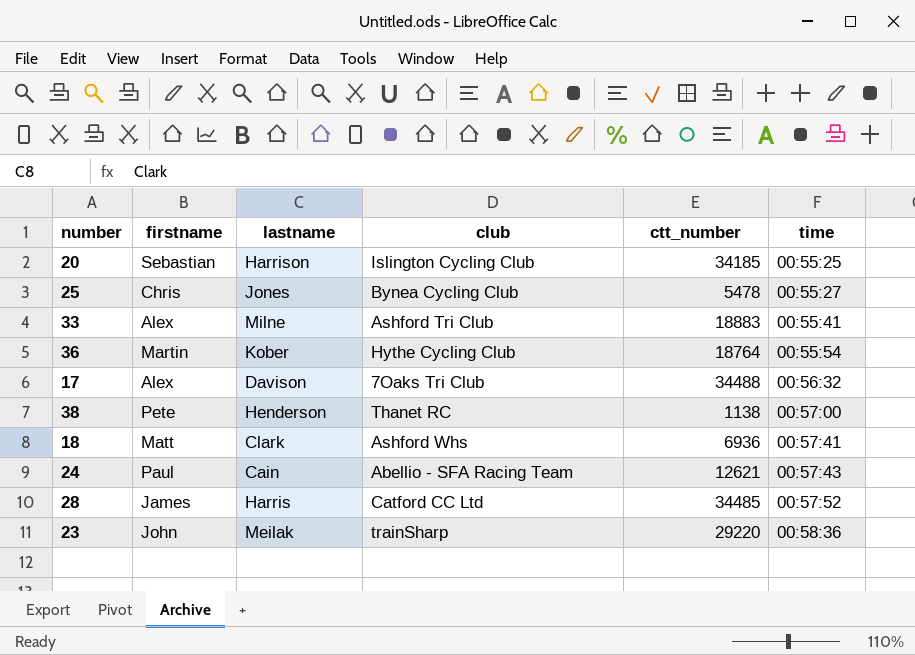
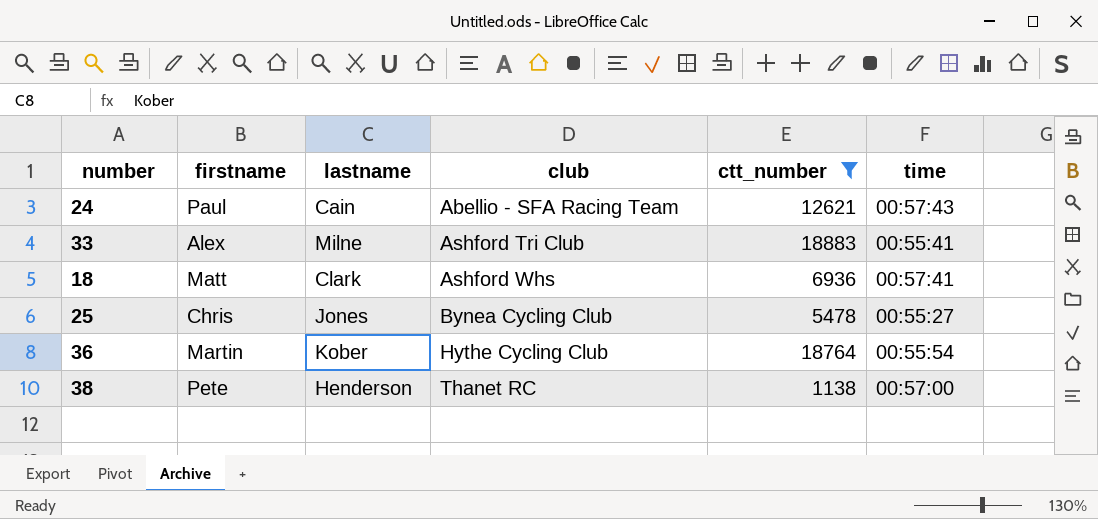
filter: none -> ctt_number <= 18883
row order: time ascending -> club ascending

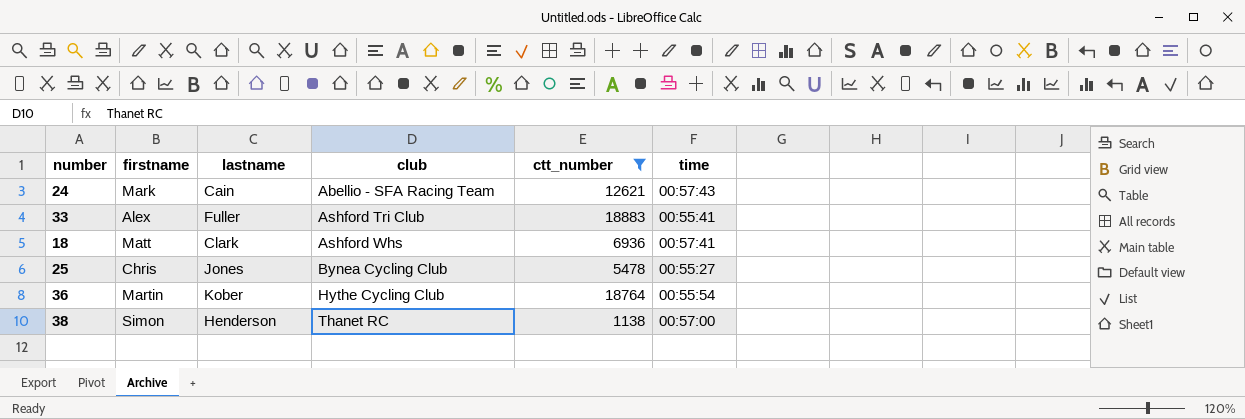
24 | firstname: Paul -> Mark
33 | lastname: Milne -> Fuller
38 | firstname: Pete -> Simon

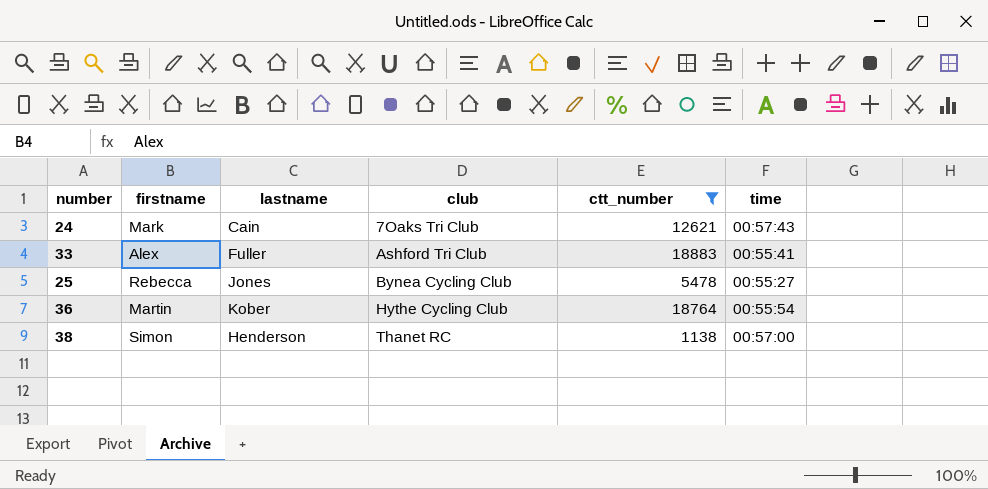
row 18: Matt | Clark | Ashford Whs | 6936 | 00:57:41 -> none
24 | club: Abellio - SFA Racing Team -> 7Oaks Tri Club
25 | firstname: Chris -> Rebecca

